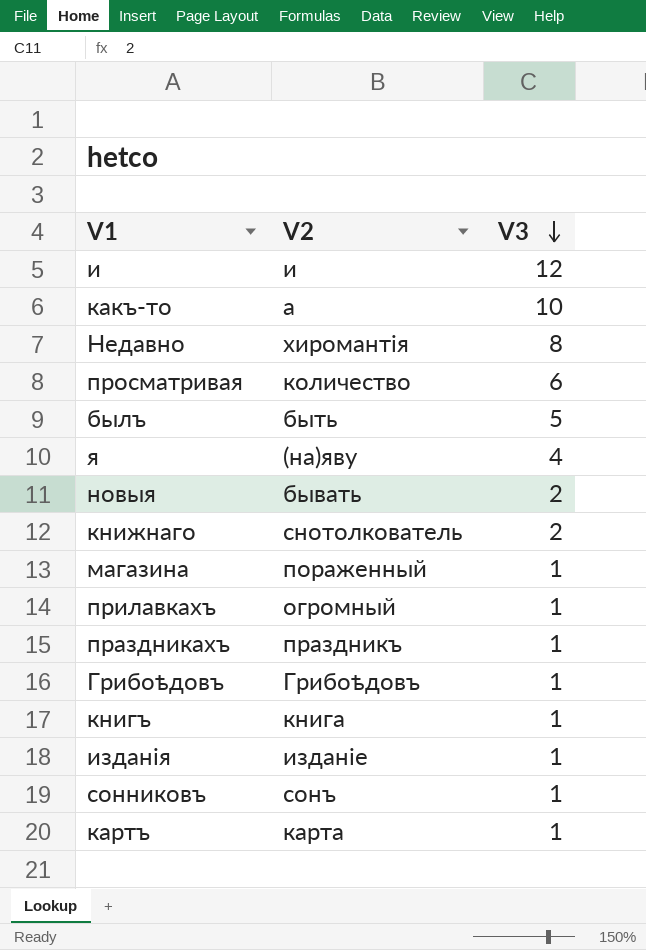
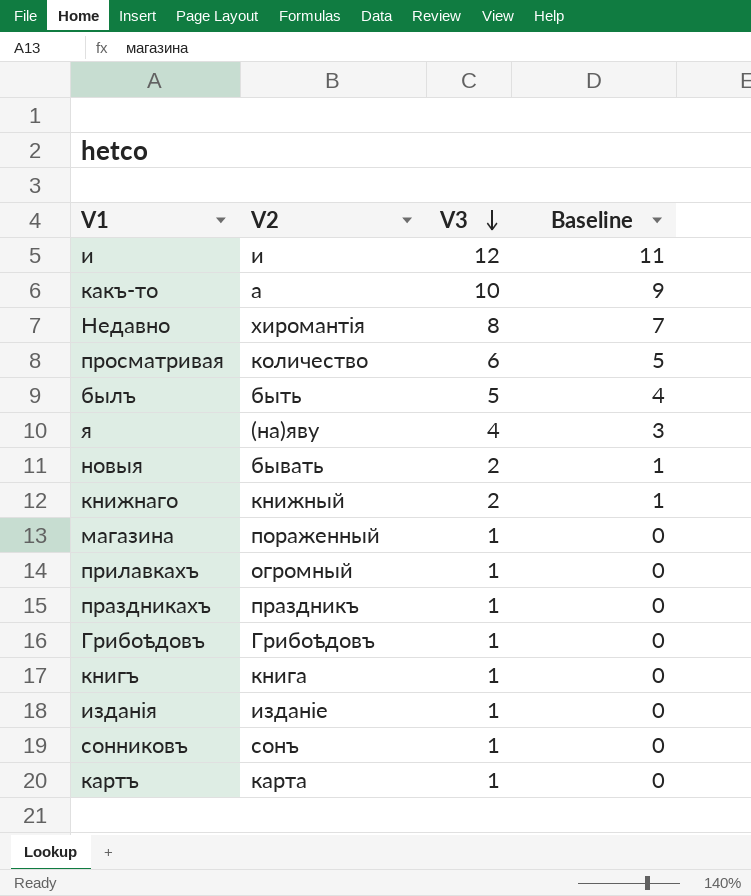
column Baseline | formula: none -> [V3] - 1
книжнаго | V2: снотолкователь -> книжный

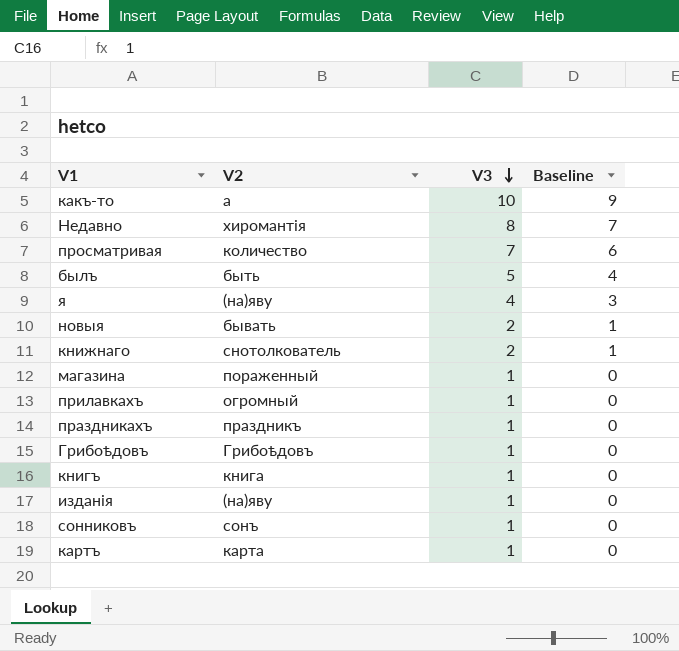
row и: и | 12 | 11 -> none
просматривая | V3: 6 -> 7
просматривая | Baseline: 5 -> 6
книжнаго | V2: книжный -> снотолкователь
изданiя | V2: изданiе -> (на)яву

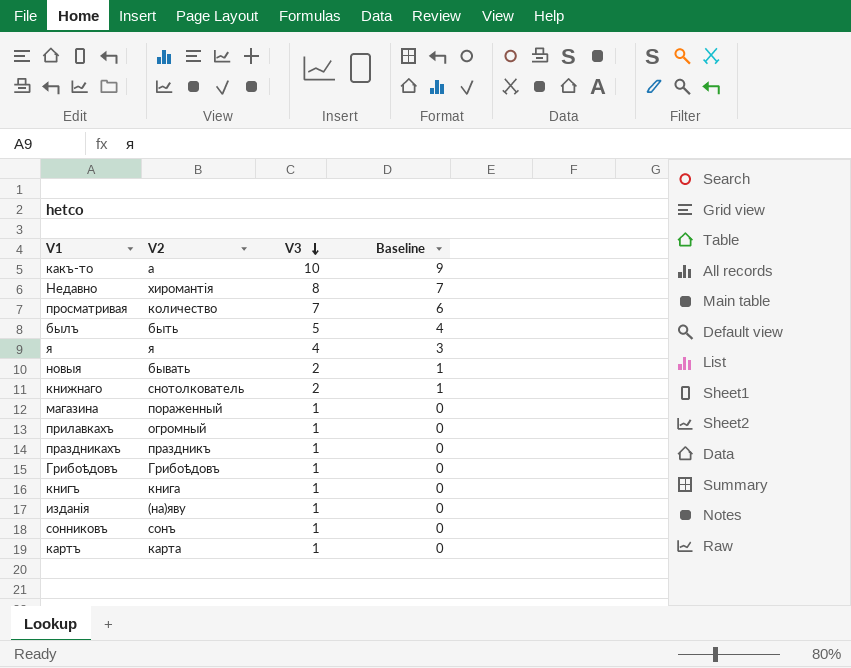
я | V2: (на)яву -> я

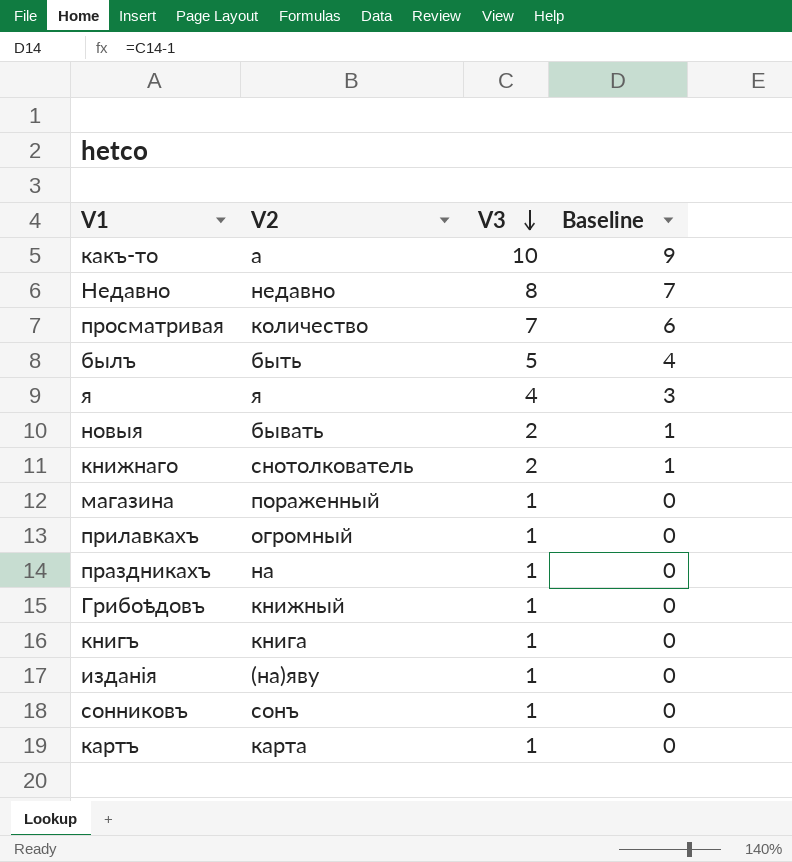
Недавно | V2: хиромантiя -> недавно
праздникахъ | V2: праздникъ -> на
Грибоѣдовъ | V2: Грибоѣдовъ -> книжный

